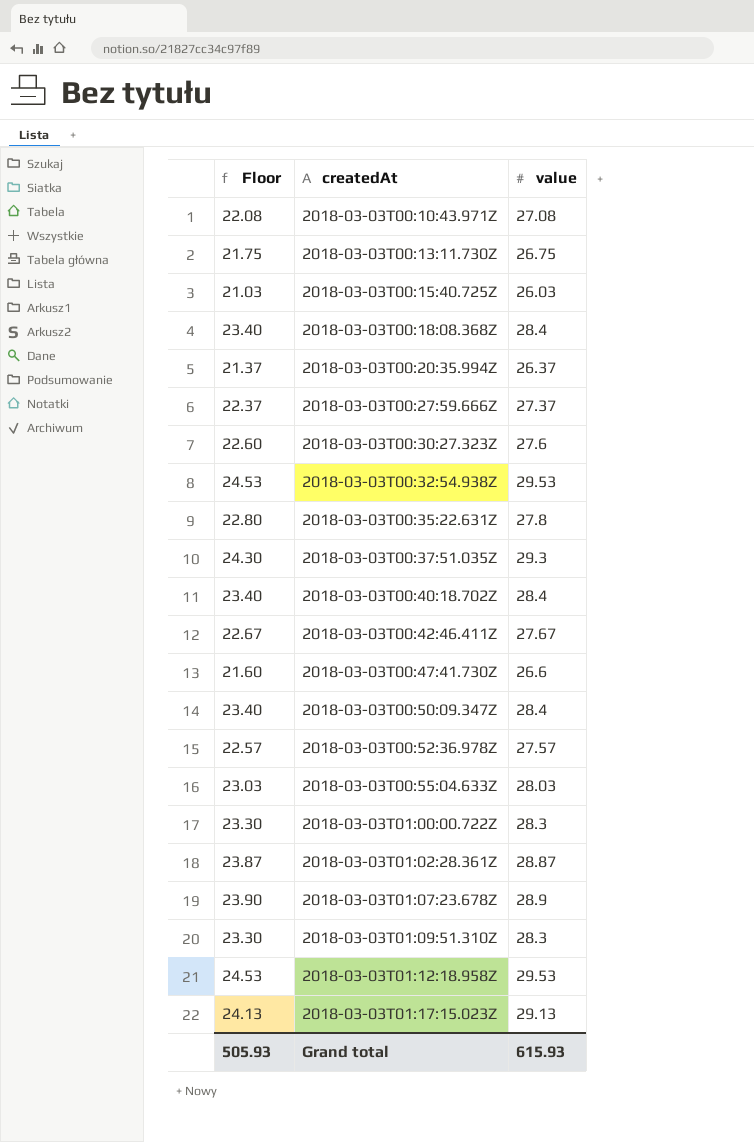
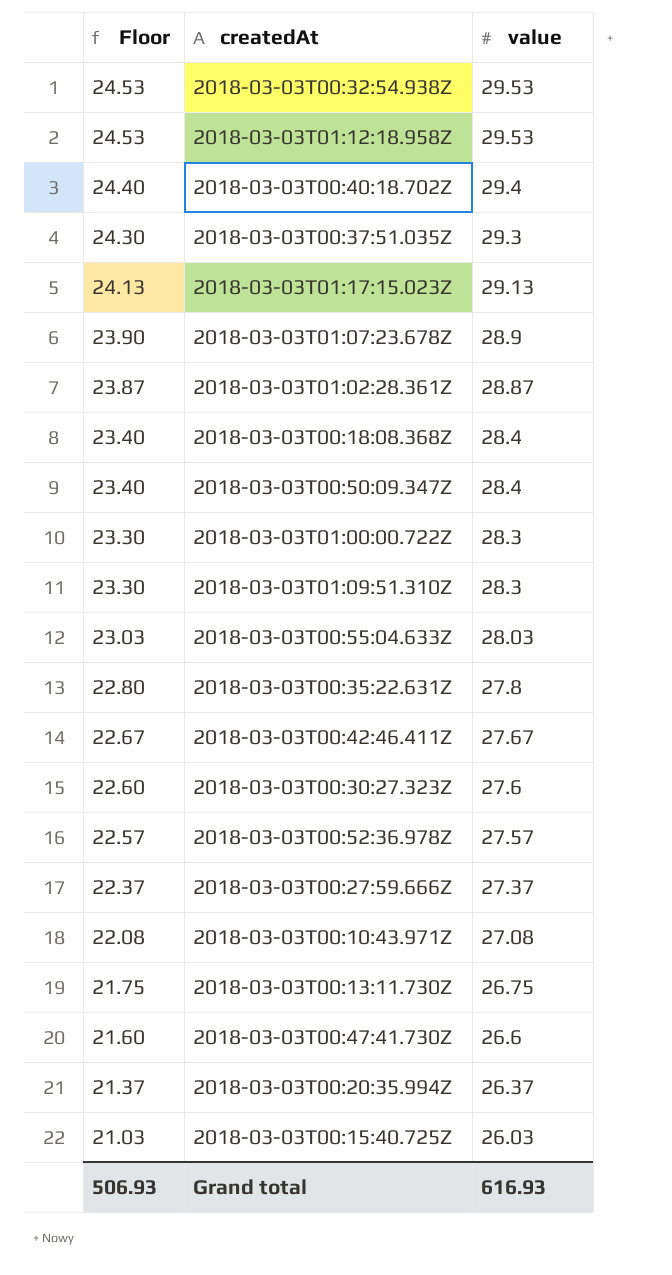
row order: createdAt ascending -> Floor descending
2018-03-03T00:40:18.702Z | Floor: 23.40 -> 24.40
2018-03-03T00:40:18.702Z | value: 28.4 -> 29.4
Grand total | Floor: 505.93 -> 506.93
Grand total | value: 615.93 -> 616.93

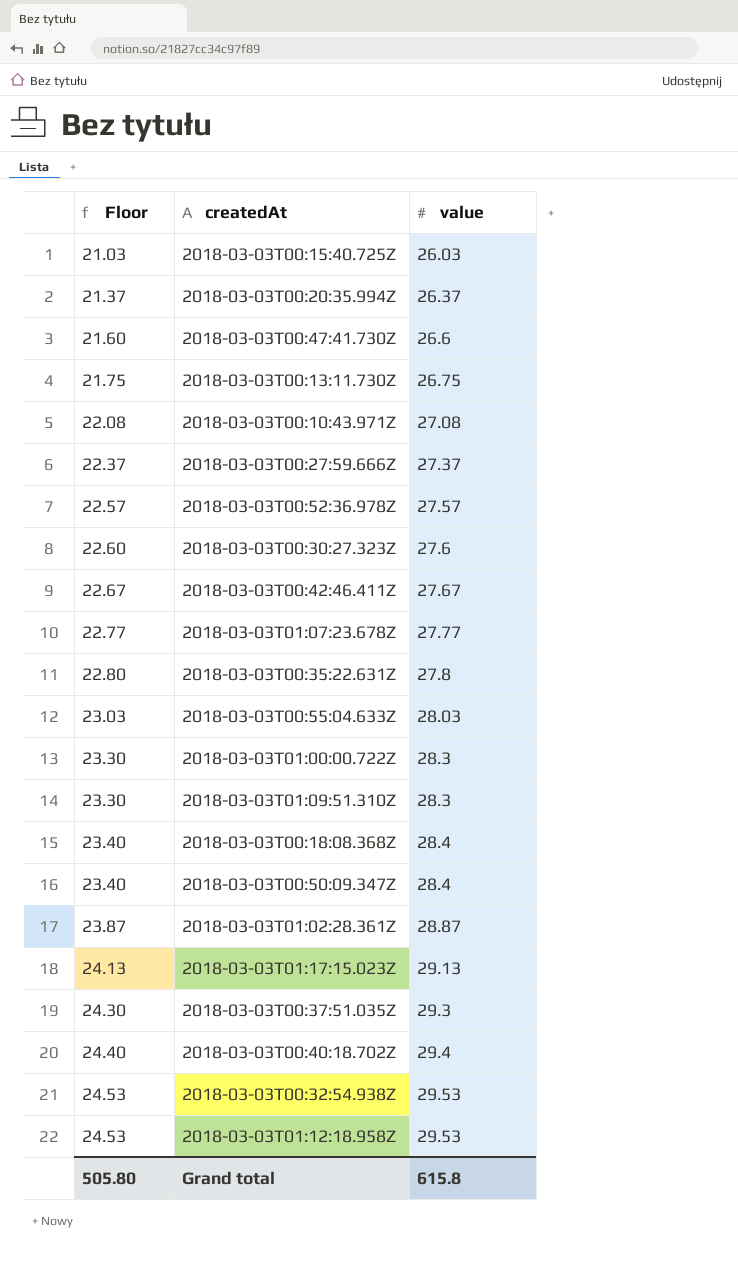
row order: Floor descending -> Floor ascending
2018-03-03T01:07:23.678Z | Floor: 23.90 -> 22.77
2018-03-03T01:07:23.678Z | value: 28.9 -> 27.77
Grand total | Floor: 506.93 -> 505.80
Grand total | value: 616.93 -> 615.8

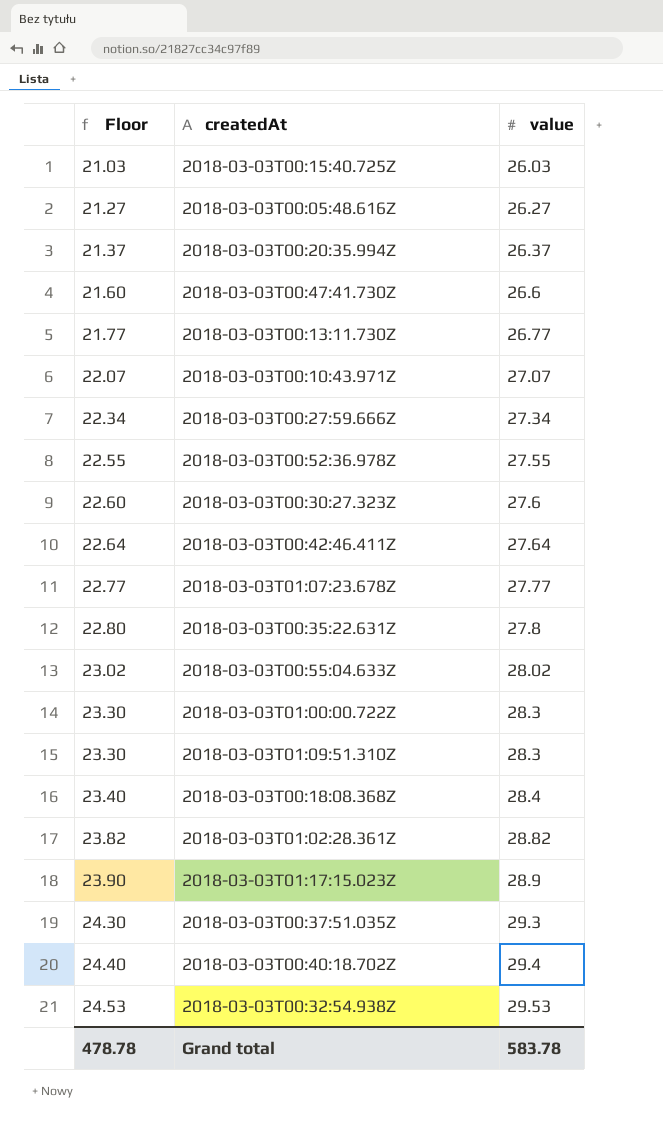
row 2018-03-03T00:50:09.347Z: 23.40 | 28.4 -> none
row 2018-03-03T01:12:18.958Z: 24.53 | 29.53 -> none
row 2018-03-03T00:05:48.616Z: none -> 21.27 | 26.27
2018-03-03T00:13:11.730Z | Floor: 21.75 -> 21.77
2018-03-03T00:13:11.730Z | value: 26.75 -> 26.77
2018-03-03T00:10:43.971Z | Floor: 22.08 -> 22.07
2018-03-03T00:10:43.971Z | value: 27.08 -> 27.07
2018-03-03T00:27:59.666Z | Floor: 22.37 -> 22.34
2018-03-03T00:27:59.666Z | value: 27.37 -> 27.34
2018-03-03T00:52:36.978Z | Floor: 22.57 -> 22.55
2018-03-03T00:52:36.978Z | value: 27.57 -> 27.55
2018-03-03T00:42:46.411Z | Floor: 22.67 -> 22.64
2018-03-03T00:42:46.411Z | value: 27.67 -> 27.64
2018-03-03T00:55:04.633Z | Floor: 23.03 -> 23.02
2018-03-03T00:55:04.633Z | value: 28.03 -> 28.02
2018-03-03T01:02:28.361Z | Floor: 23.87 -> 23.82
2018-03-03T01:02:28.361Z | value: 28.87 -> 28.82
2018-03-03T01:17:15.023Z | Floor: 24.13 -> 23.90
2018-03-03T01:17:15.023Z | value: 29.13 -> 28.9
Grand total | Floor: 505.80 -> 478.78
Grand total | value: 615.8 -> 583.78

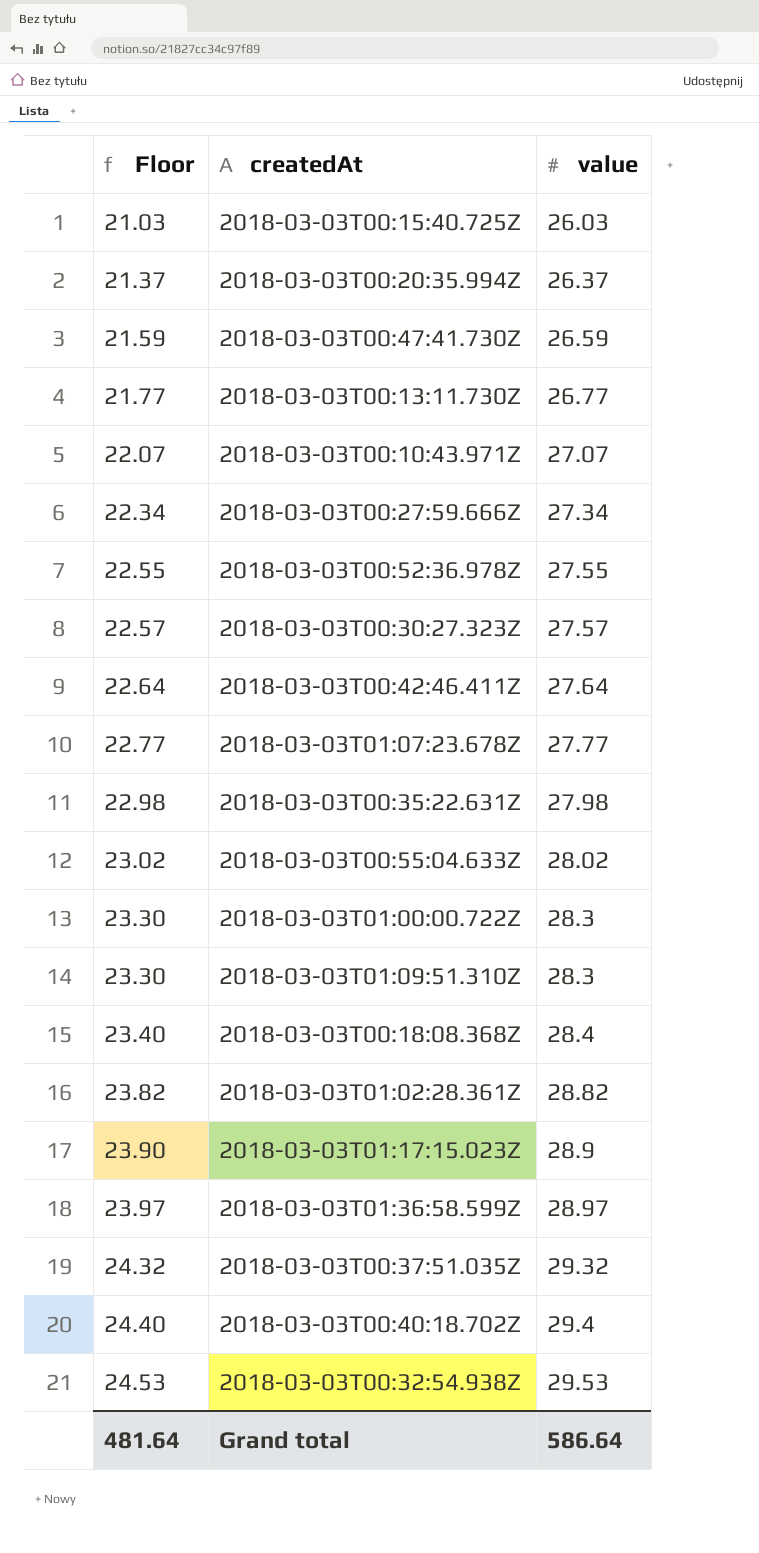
row 2018-03-03T00:05:48.616Z: 21.27 | 26.27 -> none
2018-03-03T00:47:41.730Z | Floor: 21.60 -> 21.59
2018-03-03T00:47:41.730Z | value: 26.6 -> 26.59
2018-03-03T00:30:27.323Z | Floor: 22.60 -> 22.57
2018-03-03T00:30:27.323Z | value: 27.6 -> 27.57
2018-03-03T00:35:22.631Z | Floor: 22.80 -> 22.98
2018-03-03T00:35:22.631Z | value: 27.8 -> 27.98
row 2018-03-03T01:36:58.599Z: none -> 23.97 | 28.97
2018-03-03T00:37:51.035Z | Floor: 24.30 -> 24.32
2018-03-03T00:37:51.035Z | value: 29.3 -> 29.32
Grand total | Floor: 478.78 -> 481.64
Grand total | value: 583.78 -> 586.64

